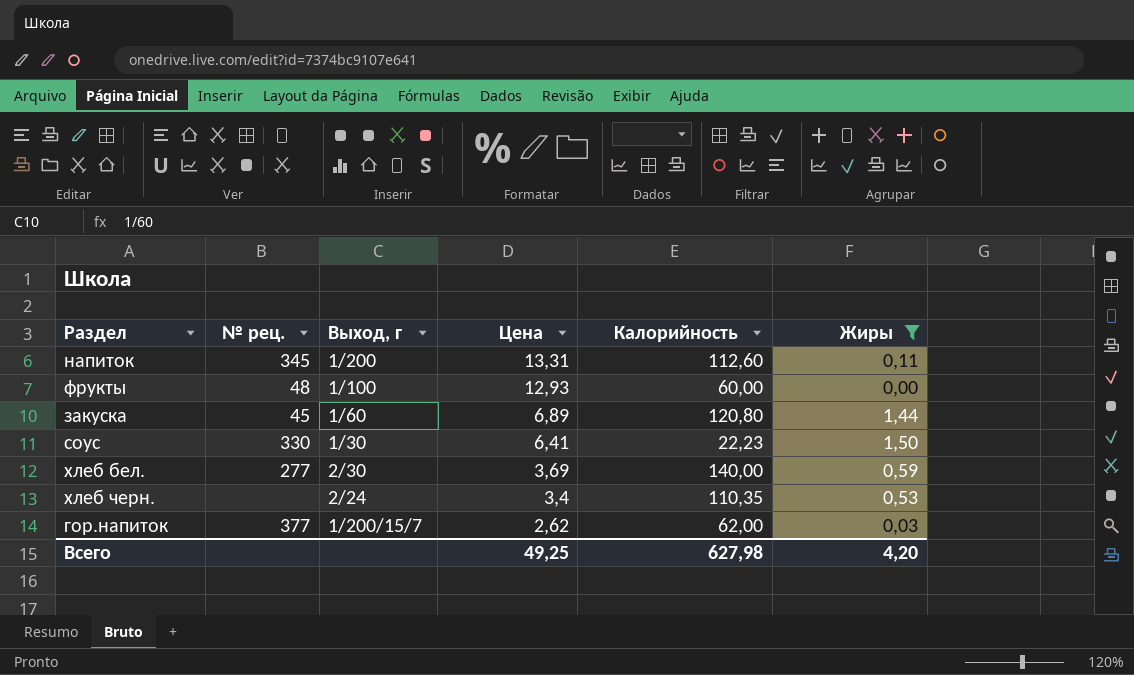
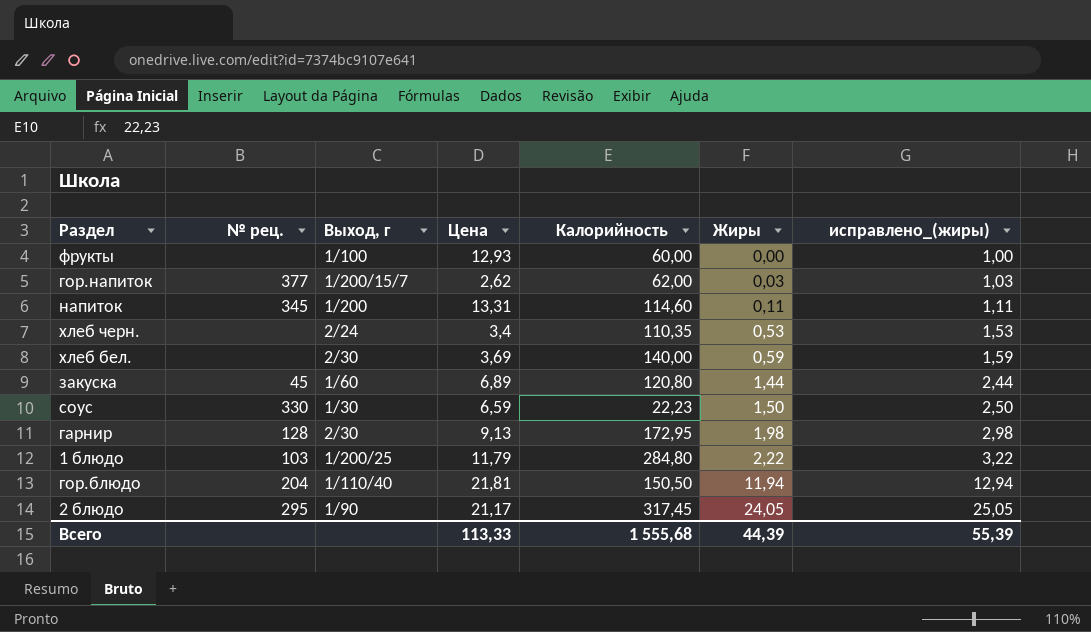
filter: Жиры <= 1,50 -> none
row order: Цена descending -> Жиры ascending
column исправлено_(жиры) | formula: none -> [Жиры] + 1
фрукты | № рец.: 48 -> none
напиток | Калорийность: 112,60 -> 114,60
хлеб бел. | № рец.: 277 -> none
соус | Цена: 6,41 -> 6,59
Всего | Цена: 49,25 -> 113,33
Всего | Калорийность: 627,98 -> 1 555,68
Всего | Жиры: 4,20 -> 44,39

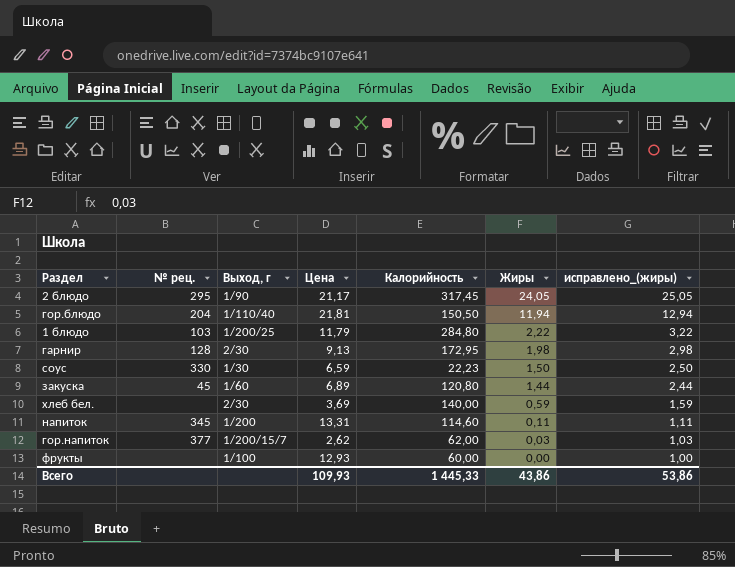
row order: Жиры ascending -> Жиры descending
row хлеб черн.: none | 2/24 | 3,4 | 110,35 | 0,53 | 1,53 -> none
Всего | Цена: 113,33 -> 109,93
Всего | Калорийность: 1 555,68 -> 1 445,33
Всего | Жиры: 44,39 -> 43,86
Всего | исправлено_(жиры): 55,39 -> 53,86

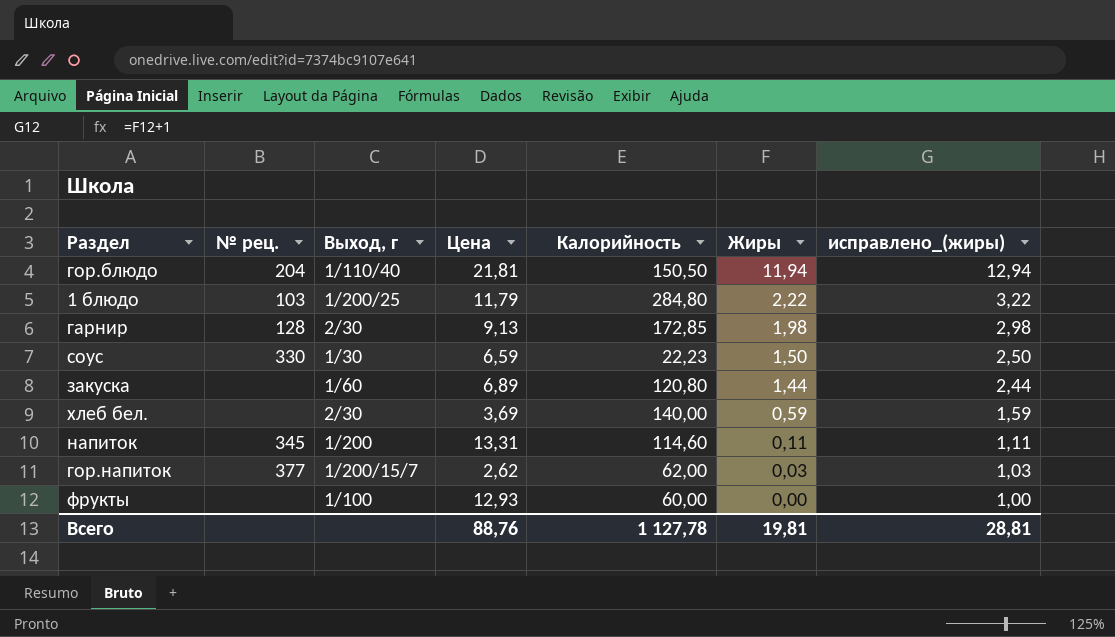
row 2 блюдо: 295 | 1/90 | 21,17 | 317,45 | 24,05 | 25,05 -> none
гарнир | Калорийность: 172,95 -> 172,85
закуска | № рец.: 45 -> none
Всего | Цена: 109,93 -> 88,76
Всего | Калорийность: 1 445,33 -> 1 127,78
Всего | Жиры: 43,86 -> 19,81
Всего | исправлено_(жиры): 53,86 -> 28,81

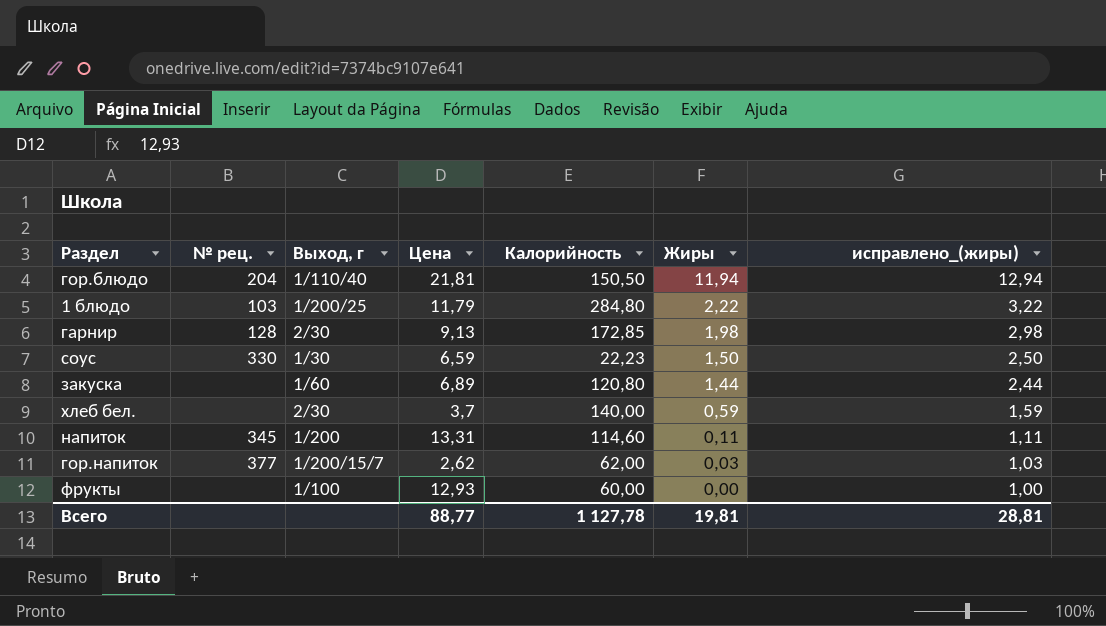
хлеб бел. | Цена: 3,69 -> 3,7
Всего | Цена: 88,76 -> 88,77

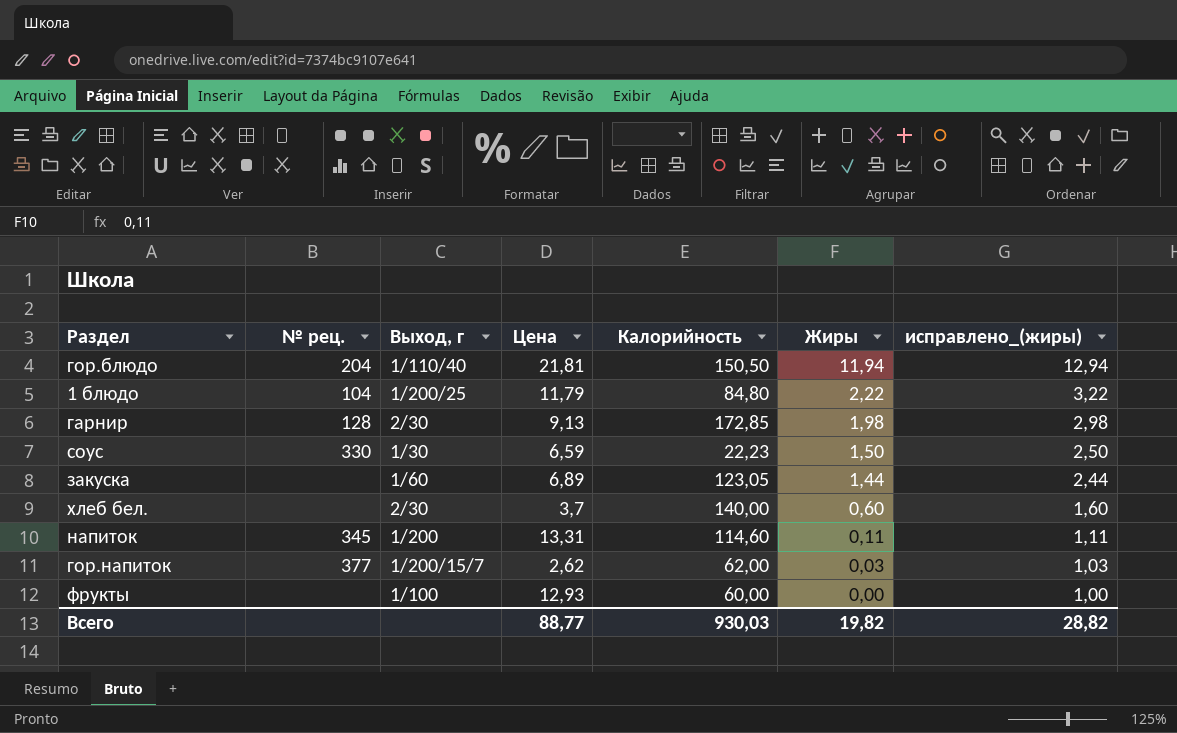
1 блюдо | № рец.: 103 -> 104
1 блюдо | Калорийность: 284,80 -> 84,80
закуска | Калорийность: 120,80 -> 123,05
хлеб бел. | Жиры: 0,59 -> 0,60
хлеб бел. | исправлено_(жиры): 1,59 -> 1,60
Всего | Калорийность: 1 127,78 -> 930,03
Всего | Жиры: 19,81 -> 19,82
Всего | исправлено_(жиры): 28,81 -> 28,82

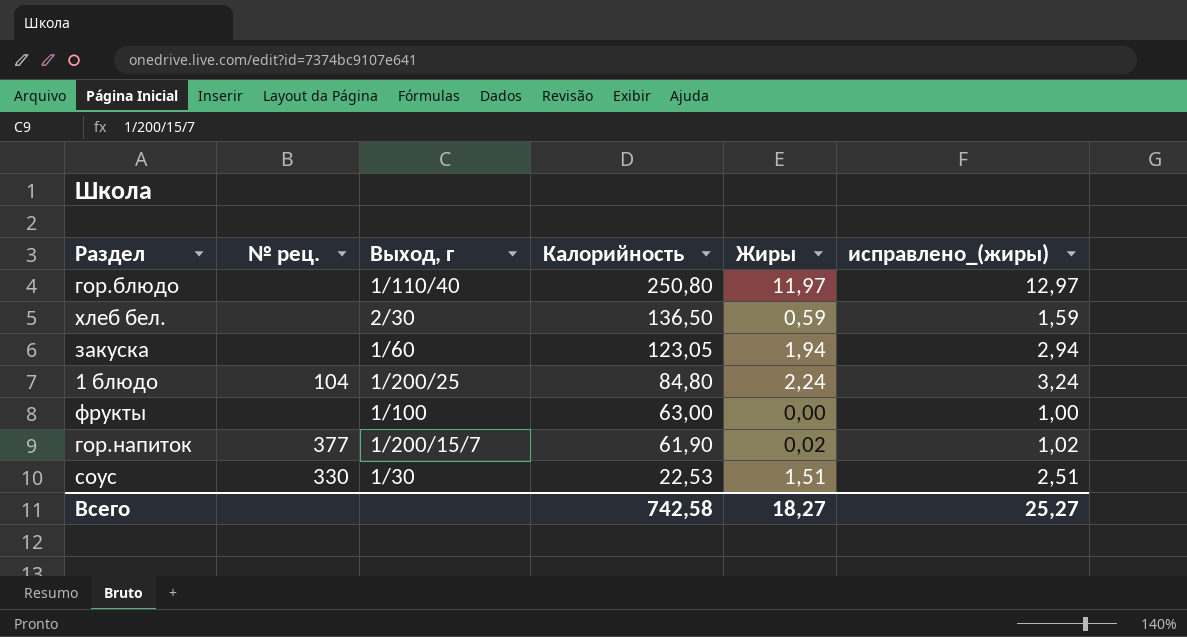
row order: Жиры descending -> Калорийность descending
column Цена | position: 4 -> none
row гарнир: 128 | 2/30 | 9,13 | 172,85 | 1,98 | 2,98 -> none
row напиток: 345 | 1/200 | 13,31 | 114,60 | 0,11 | 1,11 -> none
гор.блюдо | № рец.: 204 -> none
гор.блюдо | Калорийность: 150,50 -> 250,80
гор.блюдо | Жиры: 11,94 -> 11,97
гор.блюдо | исправлено_(жиры): 12,94 -> 12,97
хлеб бел. | Калорийность: 140,00 -> 136,50
хлеб бел. | Жиры: 0,60 -> 0,59
хлеб бел. | исправлено_(жиры): 1,60 -> 1,59
закуска | Жиры: 1,44 -> 1,94
закуска | исправлено_(жиры): 2,44 -> 2,94
1 блюдо | Жиры: 2,22 -> 2,24
1 блюдо | исправлено_(жиры): 3,22 -> 3,24
фрукты | Калорийность: 60,00 -> 63,00
гор.напиток | Калорийность: 62,00 -> 61,90
гор.напиток | Жиры: 0,03 -> 0,02
гор.напиток | исправлено_(жиры): 1,03 -> 1,02
соус | Калорийность: 22,23 -> 22,53
соус | Жиры: 1,50 -> 1,51
соус | исправлено_(жиры): 2,50 -> 2,51
Всего | Калорийность: 930,03 -> 742,58
Всего | Жиры: 19,82 -> 18,27
Всего | исправлено_(жиры): 28,82 -> 25,27

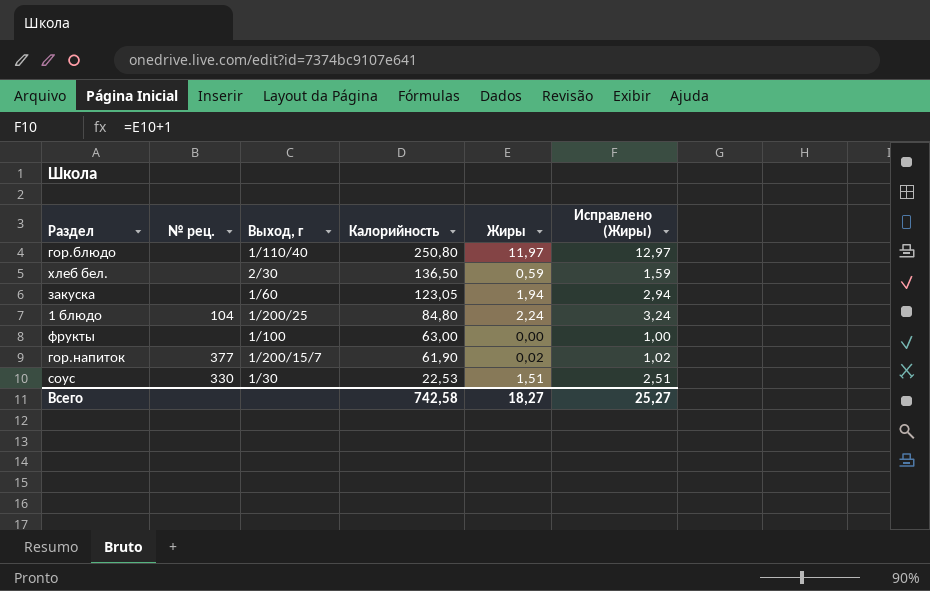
column name: исправлено_(жиры) -> Исправлено (Жиры)

